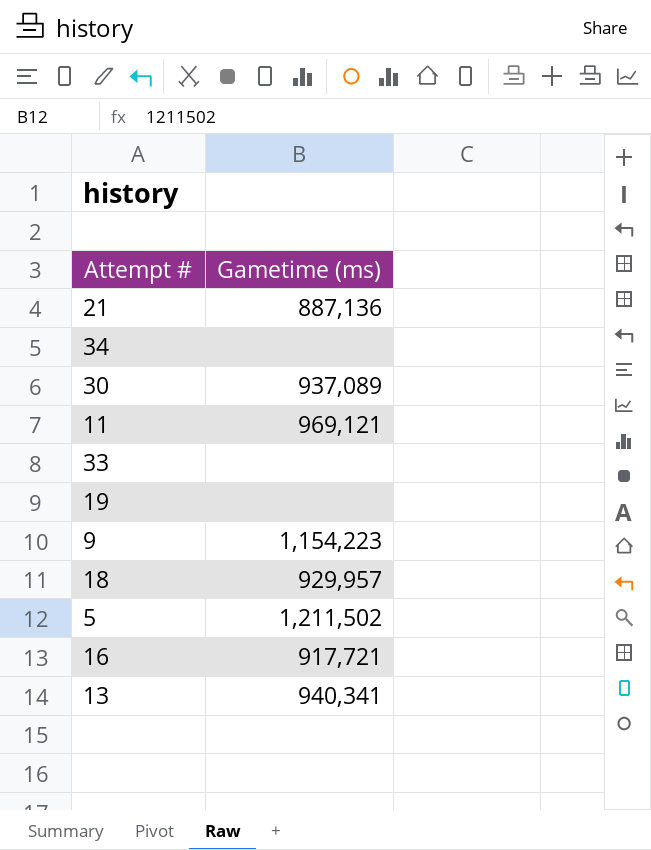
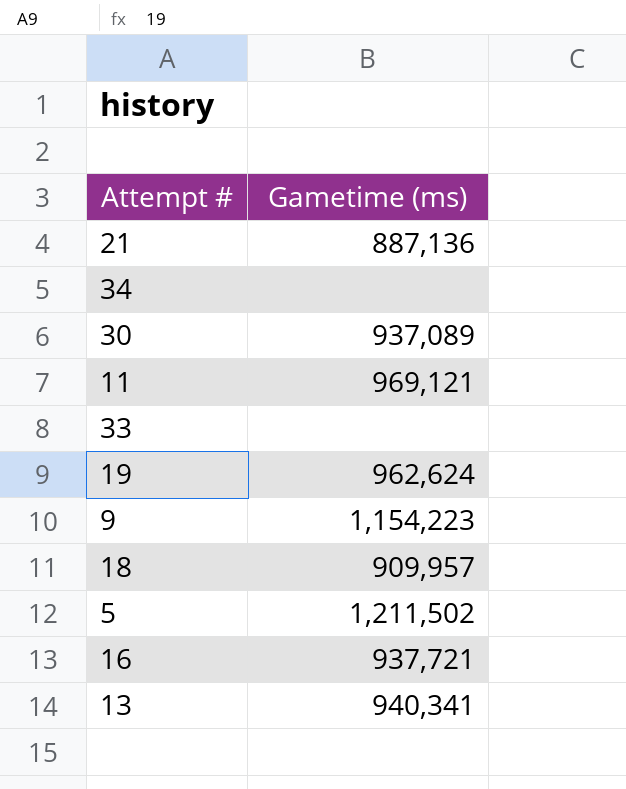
19 | Gametime (ms): none -> 962,624
18 | Gametime (ms): 929,957 -> 909,957
16 | Gametime (ms): 917,721 -> 937,721

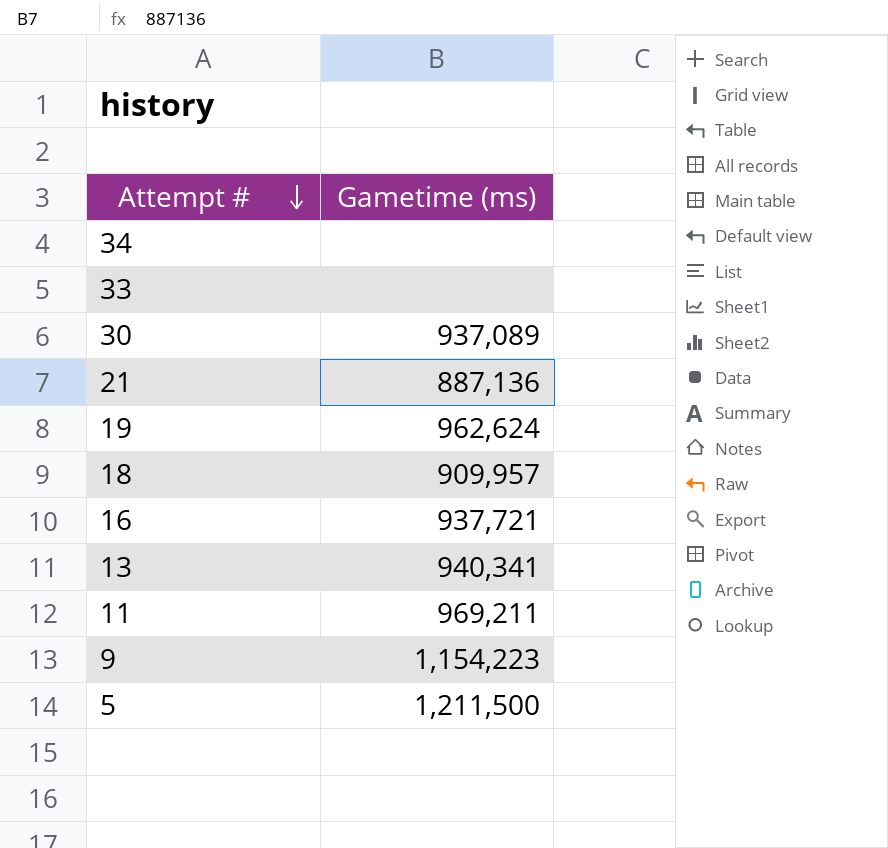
row order: none -> Attempt # descending
11 | Gametime (ms): 969,121 -> 969,211
5 | Gametime (ms): 1,211,502 -> 1,211,500

